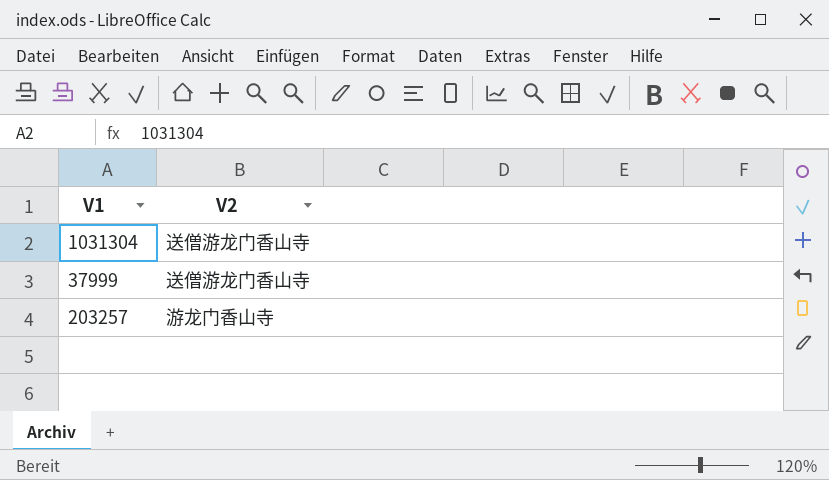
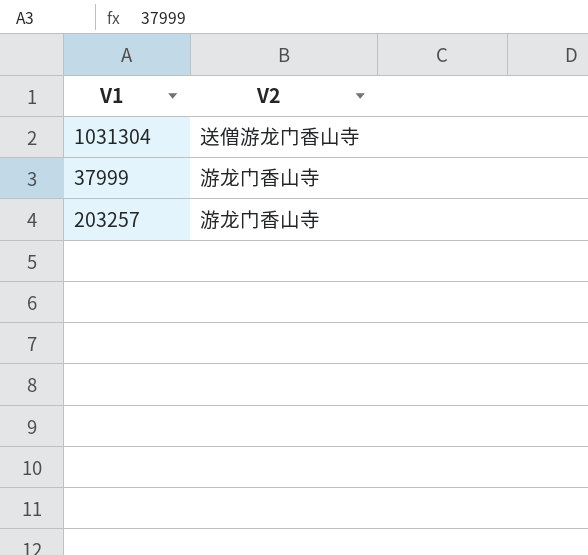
37999 | V2: 送僧游龙门香山寺 -> 游龙门香山寺

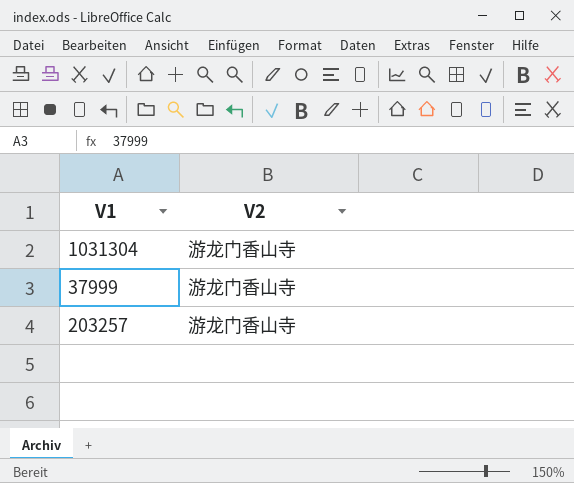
1031304 | V2: 送僧游龙门香山寺 -> 游龙门香山寺

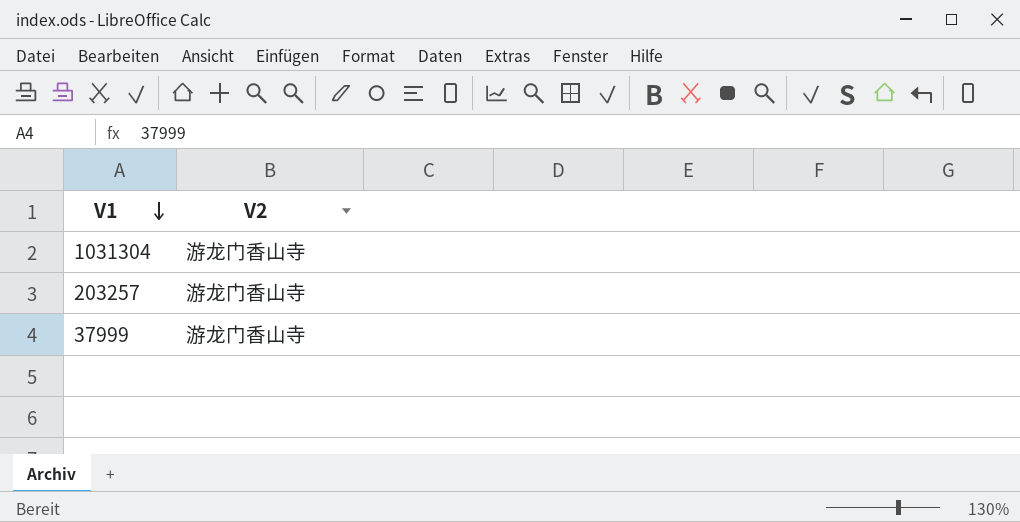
row order: none -> V1 descending

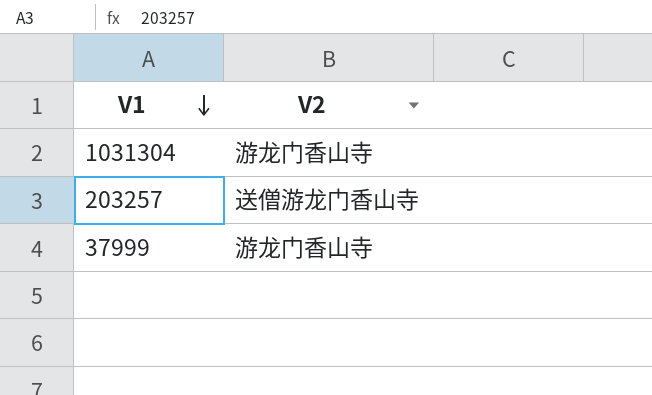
203257 | V2: 游龙门香山寺 -> 送僧游龙门香山寺

